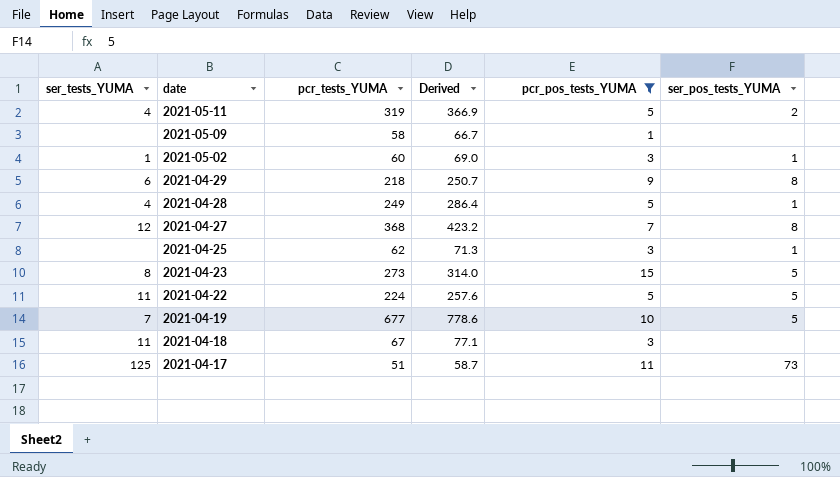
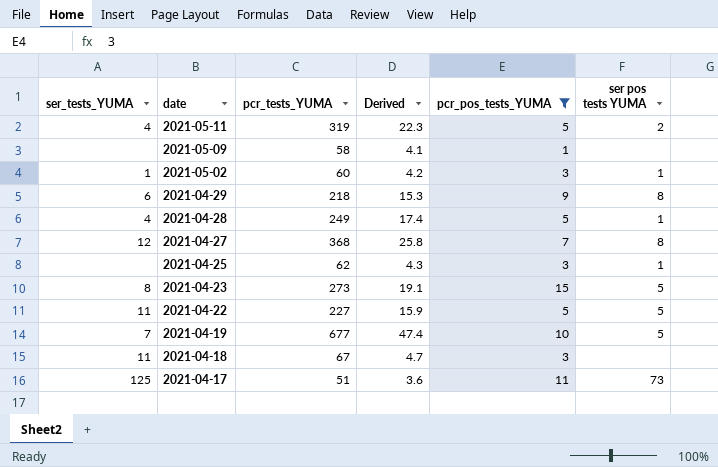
column Derived | formula: [pcr_tests_YUMA] * 1.15 -> [pcr_tests_YUMA] * 0.07
column name: ser_pos_tests_YUMA -> ser pos tests YUMA
2021-04-22 | pcr_tests_YUMA: 224 -> 227

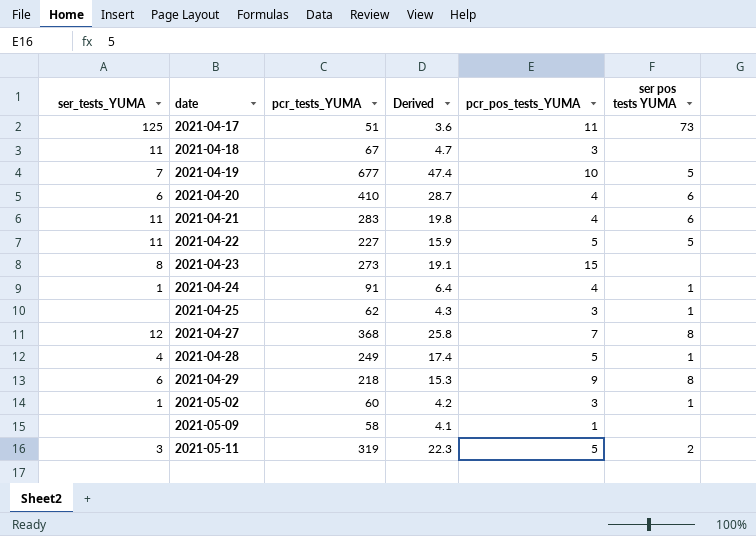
filter: pcr_pos_tests_YUMA != 4 -> none
row order: date descending -> date ascending
2021-04-23 | ser pos tests YUMA: 5 -> none
2021-05-11 | ser_tests_YUMA: 4 -> 3

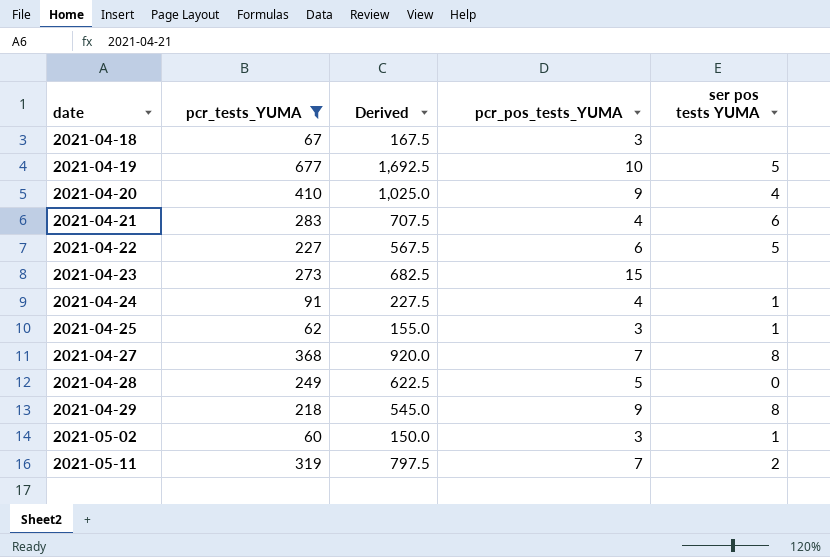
filter: none -> pcr_tests_YUMA >= 60
column ser_tests_YUMA | position: 1 -> none
column Derived | formula: [pcr_tests_YUMA] * 0.07 -> [pcr_tests_YUMA] * 2.5
2021-04-20 | pcr_pos_tests_YUMA: 4 -> 9
2021-04-20 | ser pos tests YUMA: 6 -> 4
2021-04-22 | pcr_pos_tests_YUMA: 5 -> 6
2021-04-28 | ser pos tests YUMA: 1 -> 0
2021-05-11 | pcr_pos_tests_YUMA: 5 -> 7

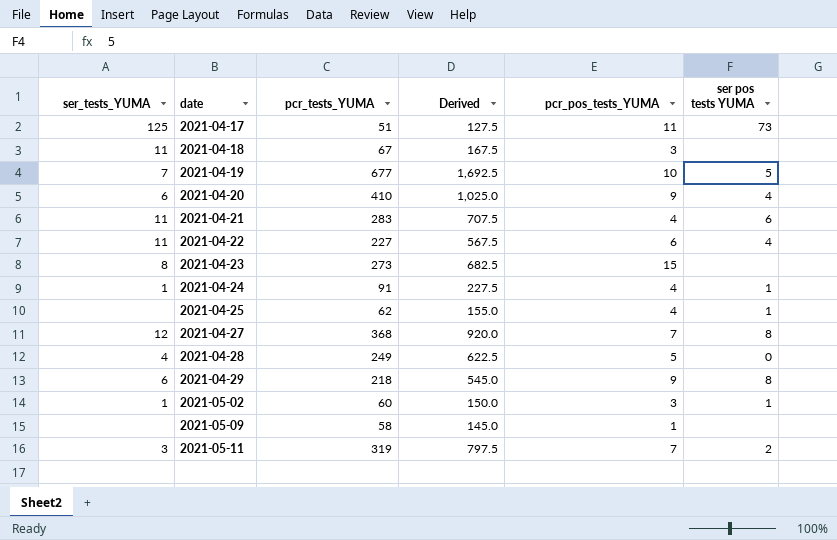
filter: pcr_tests_YUMA >= 60 -> none
column ser_tests_YUMA | position: none -> 1
2021-04-22 | ser pos tests YUMA: 5 -> 4
2021-04-25 | pcr_pos_tests_YUMA: 3 -> 4

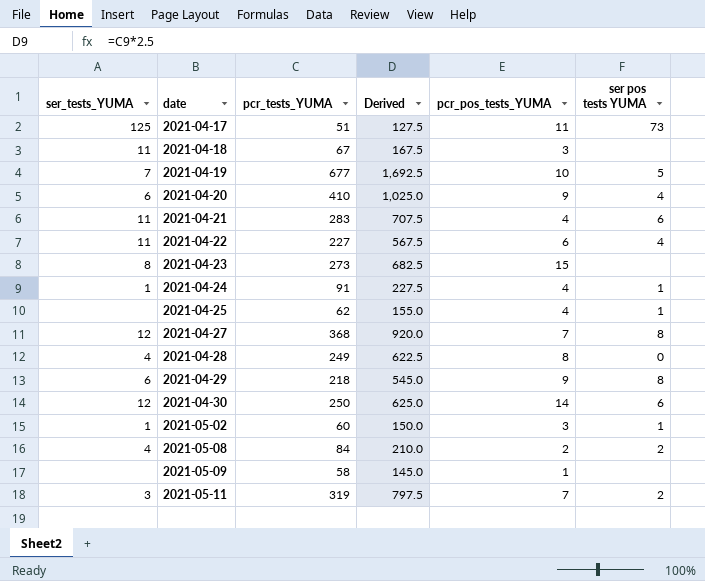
2021-04-28 | pcr_pos_tests_YUMA: 5 -> 8
row 2021-04-30: none -> 12 | 250 | 625.0 | 14 | 6
row 2021-05-08: none -> 4 | 84 | 210.0 | 2 | 2

